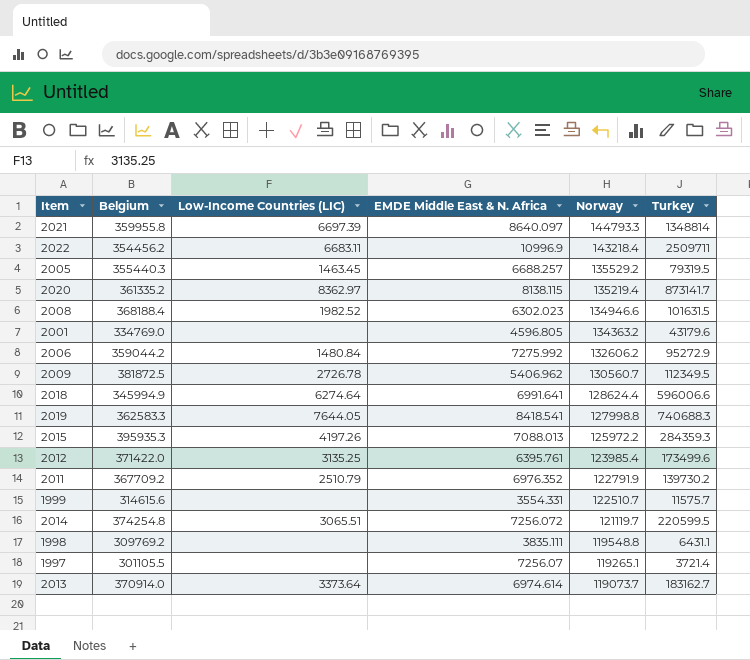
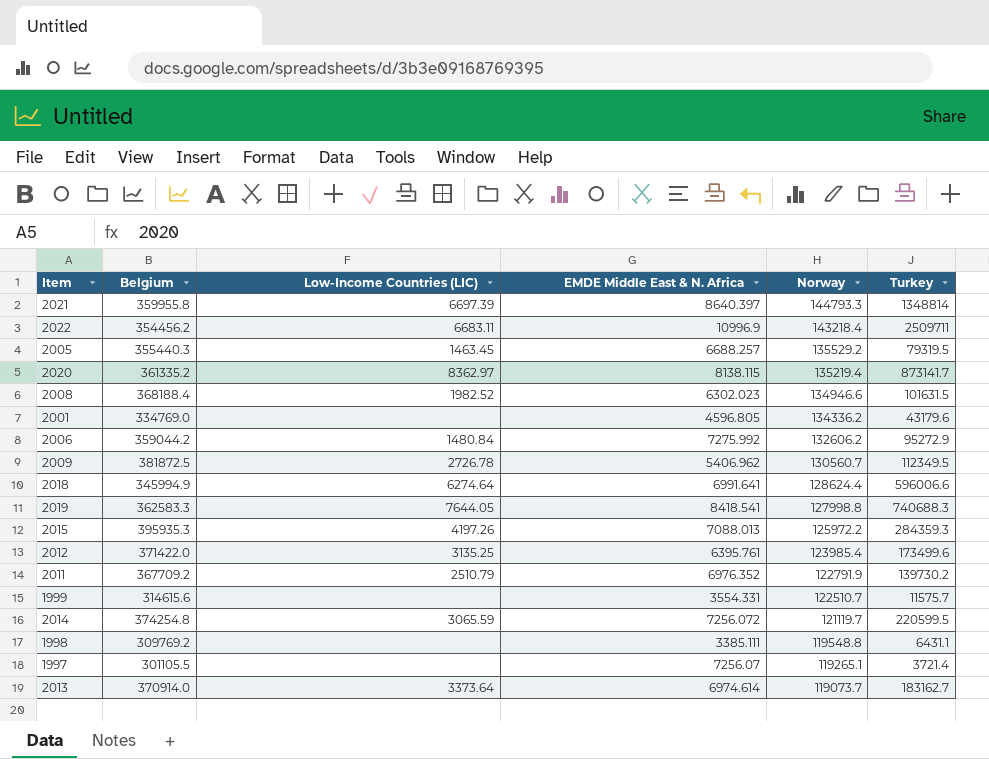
2021 | EMDE Middle East & N. Africa: 8640.097 -> 8640.397
2001 | Norway: 134363.2 -> 134336.2
2014 | Low-Income Countries (LIC): 3065.51 -> 3065.59
1998 | EMDE Middle East & N. Africa: 3835.111 -> 3385.111

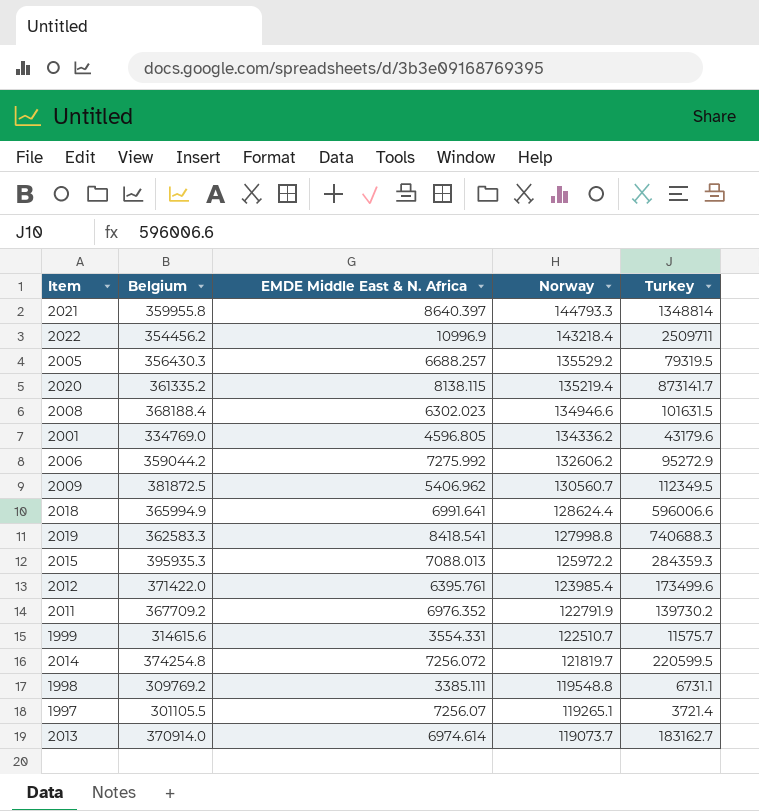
column Low-Income Countries (LIC) | position: 3 -> none
2005 | Belgium: 355440.3 -> 356430.3
2018 | Belgium: 345994.9 -> 365994.9
2014 | Norway: 121119.7 -> 121819.7
1998 | Turkey: 6431.1 -> 6731.1

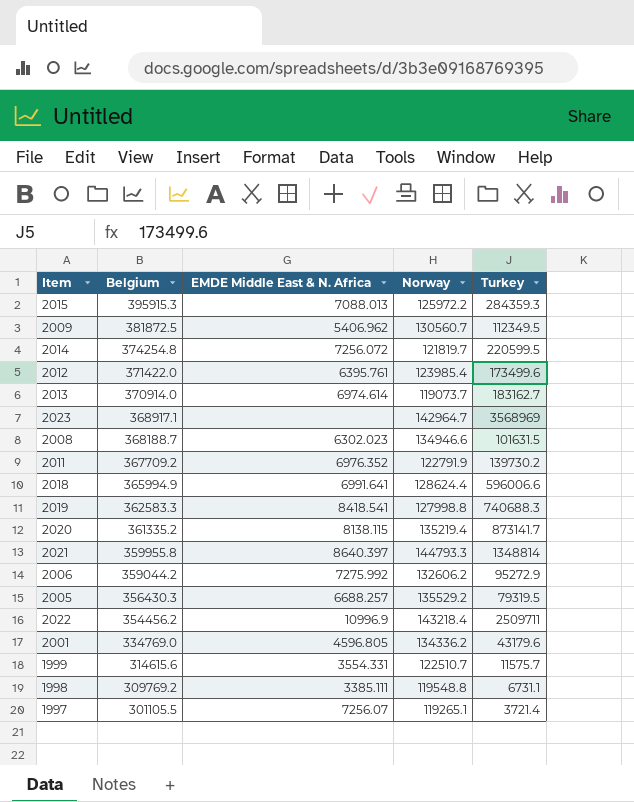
row order: Norway descending -> Belgium descending
2015 | Belgium: 395935.3 -> 395915.3
row 2023: none -> 368917.1 | none | 142964.7 | 3568969
2008 | Belgium: 368188.4 -> 368188.7

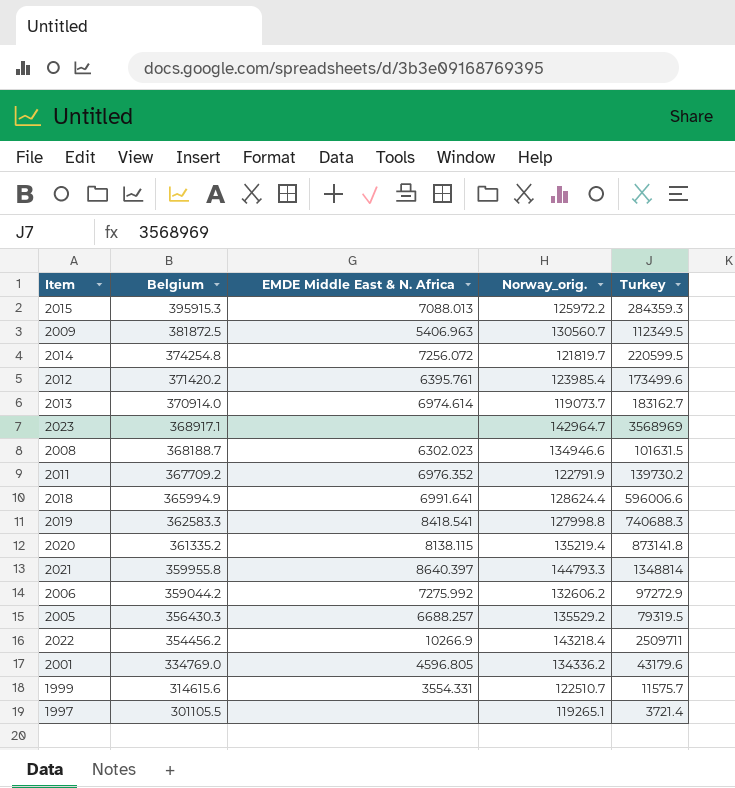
column name: Norway -> Norway_orig.
row 1998: 309769.2 | 3385.111 | 119548.8 | 6731.1 -> none
2009 | EMDE Middle East & N. Africa: 5406.962 -> 5406.963
2012 | Belgium: 371422.0 -> 371420.2
2020 | Turkey: 873141.7 -> 873141.8
2006 | Turkey: 95272.9 -> 97272.9
2022 | EMDE Middle East & N. Africa: 10996.9 -> 10266.9
1997 | EMDE Middle East & N. Africa: 7256.07 -> none

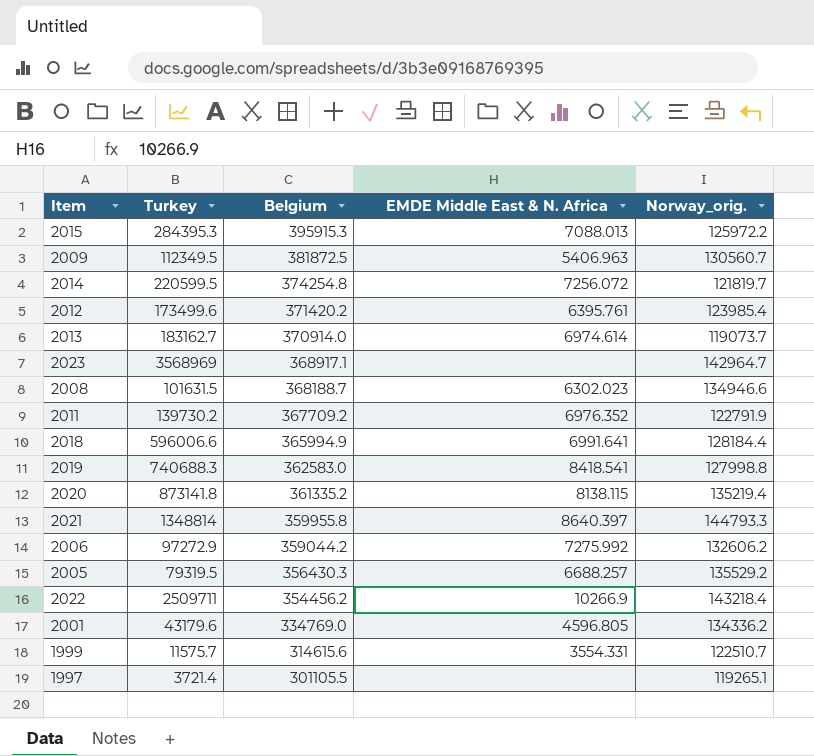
column Turkey | position: 5 -> 2
2015 | Turkey: 284359.3 -> 284395.3
2018 | Norway_orig.: 128624.4 -> 128184.4
2019 | Belgium: 362583.3 -> 362583.0

